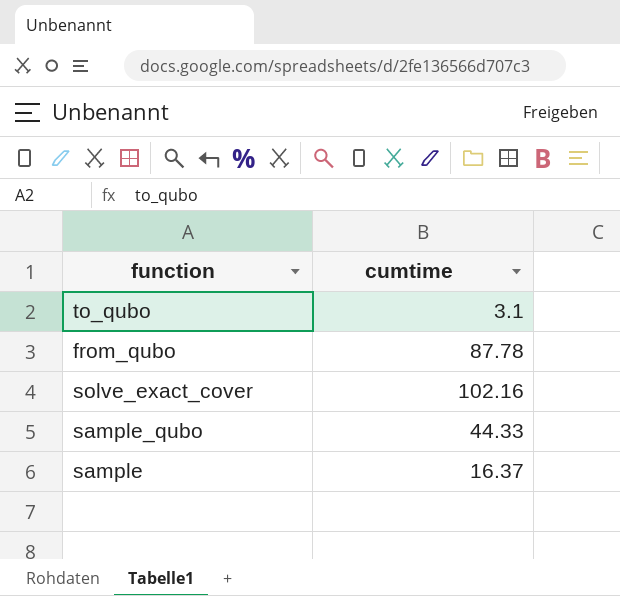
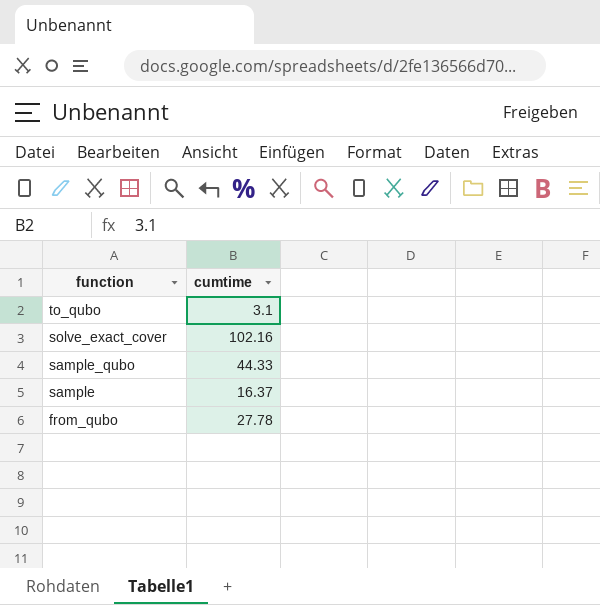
row order: none -> function descending
from_qubo | cumtime: 87.78 -> 27.78

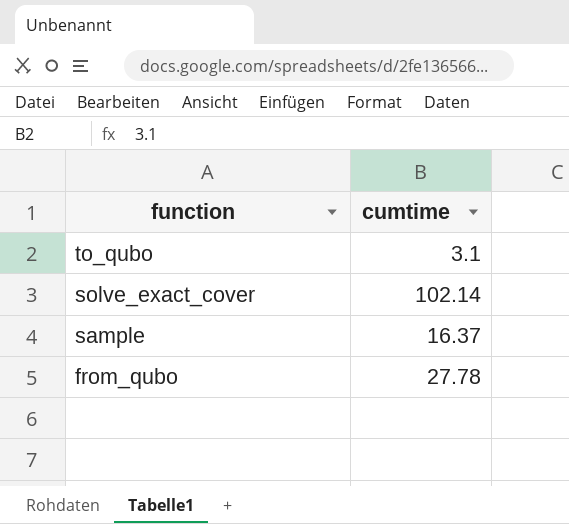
row sample_qubo: 44.33 -> none
solve_exact_cover | cumtime: 102.16 -> 102.14

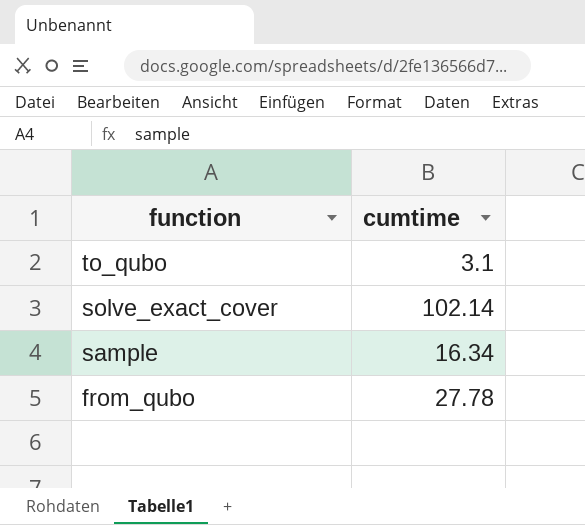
sample | cumtime: 16.37 -> 16.34

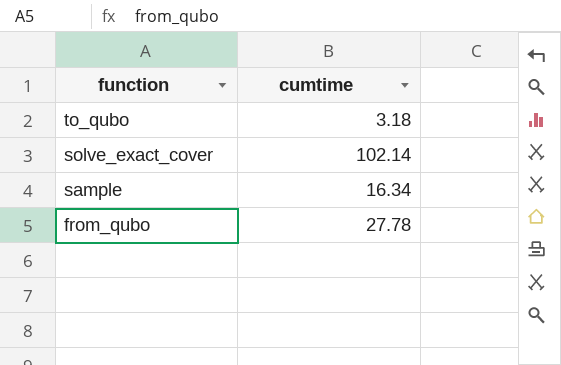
to_qubo | cumtime: 3.1 -> 3.18

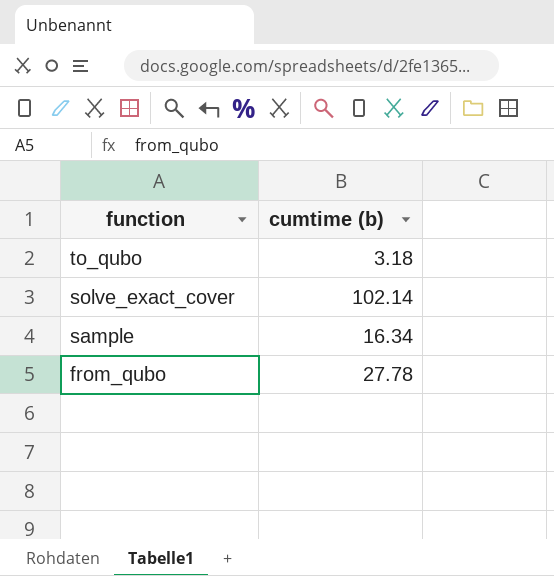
column name: cumtime -> cumtime (b)

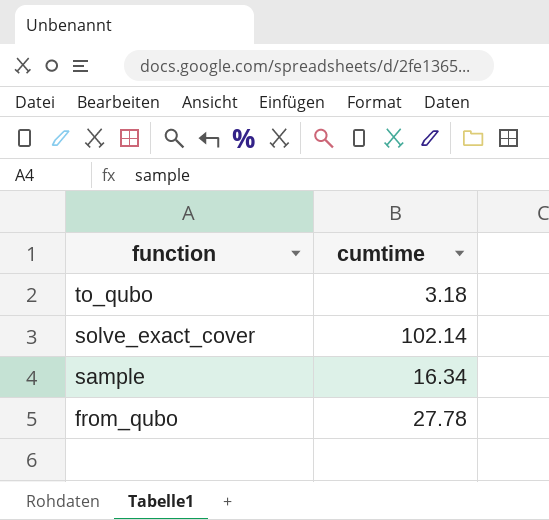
column name: cumtime (b) -> cumtime

